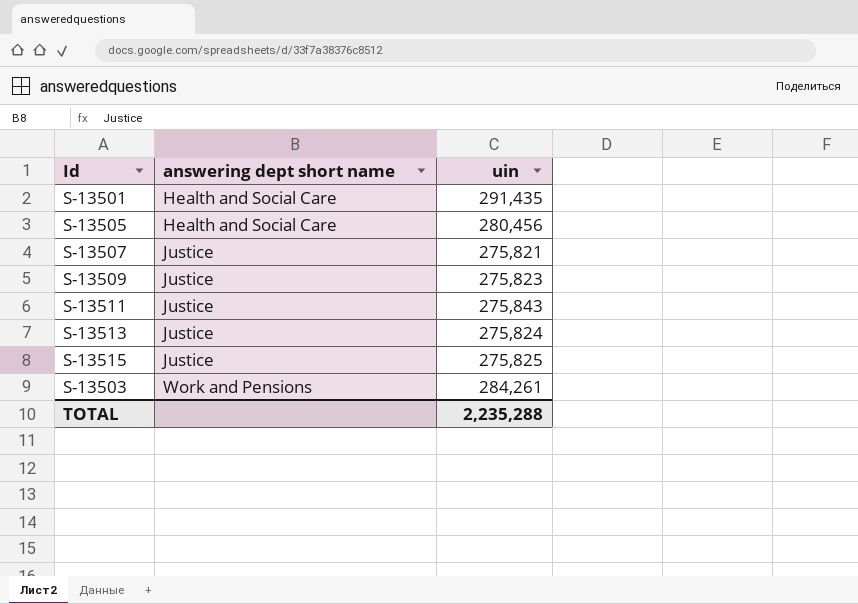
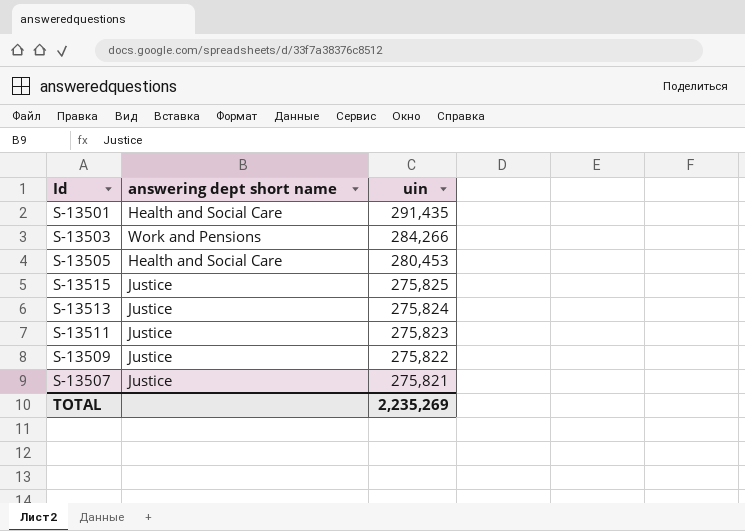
row order: answering dept short name ascending -> uin descending
S-13503 | uin: 284,261 -> 284,266
S-13505 | uin: 280,456 -> 280,453
S-13511 | uin: 275,843 -> 275,823
S-13509 | uin: 275,823 -> 275,822
TOTAL | uin: 2,235,288 -> 2,235,269

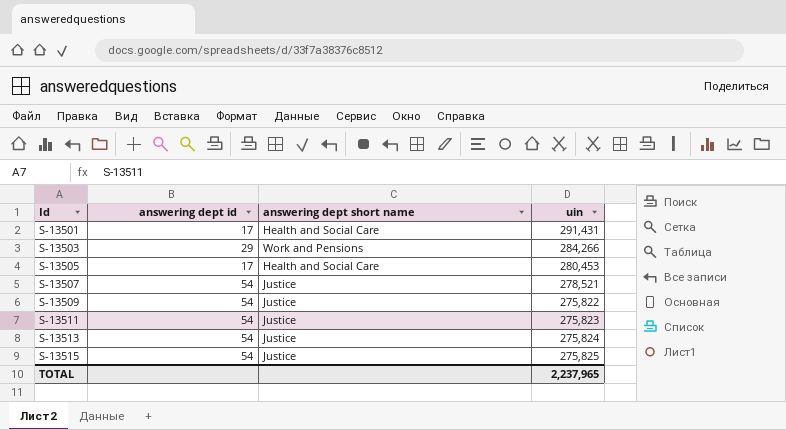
row order: uin descending -> Id ascending
column answering dept id | position: none -> 2
S-13501 | uin: 291,435 -> 291,431
S-13507 | uin: 275,821 -> 278,521
TOTAL | uin: 2,235,269 -> 2,237,965

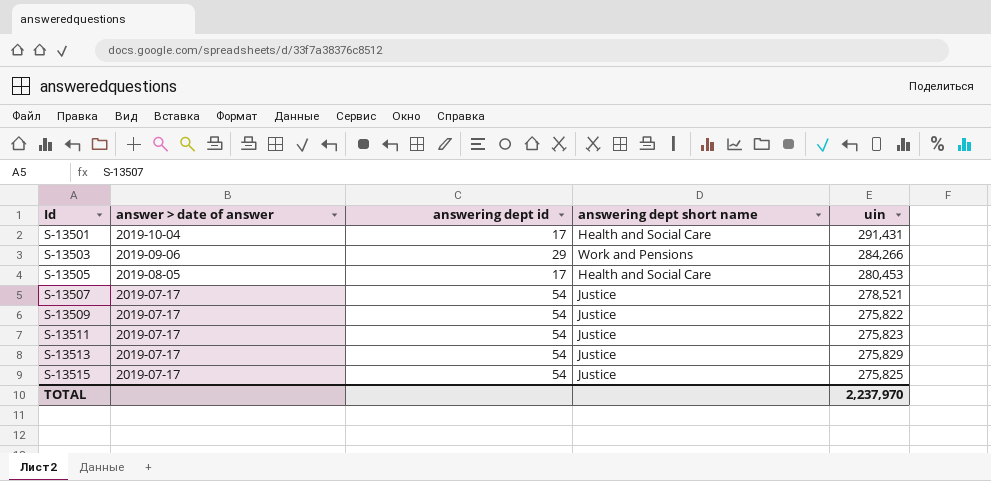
column answer > date of answer | position: none -> 2
S-13513 | uin: 275,824 -> 275,829
TOTAL | uin: 2,237,965 -> 2,237,970

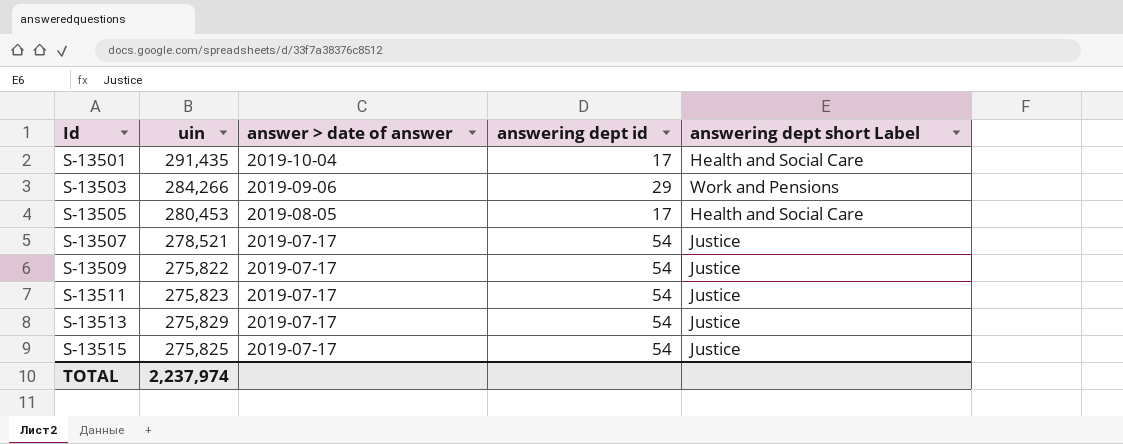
column uin | position: 5 -> 2
column name: answering dept short name -> answering dept short Label
S-13501 | uin: 291,431 -> 291,435
TOTAL | uin: 2,237,970 -> 2,237,974

